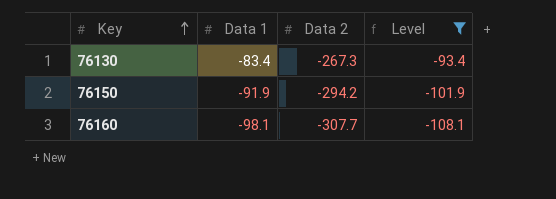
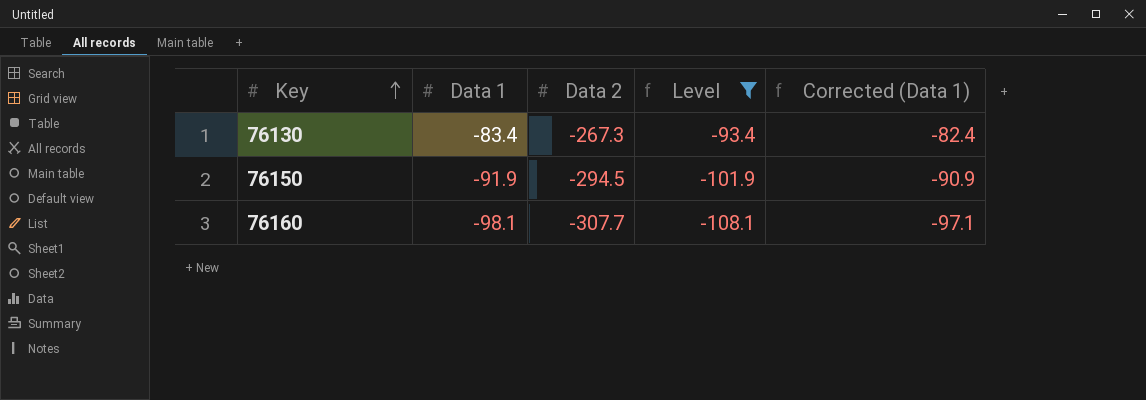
column Corrected (Data 1) | formula: none -> [Data 1] + 1
76150 | Data 2: -294.2 -> -294.5

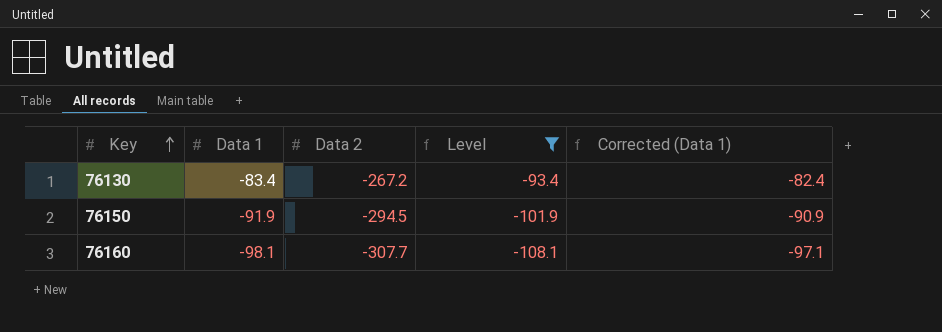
76130 | Data 2: -267.3 -> -267.2

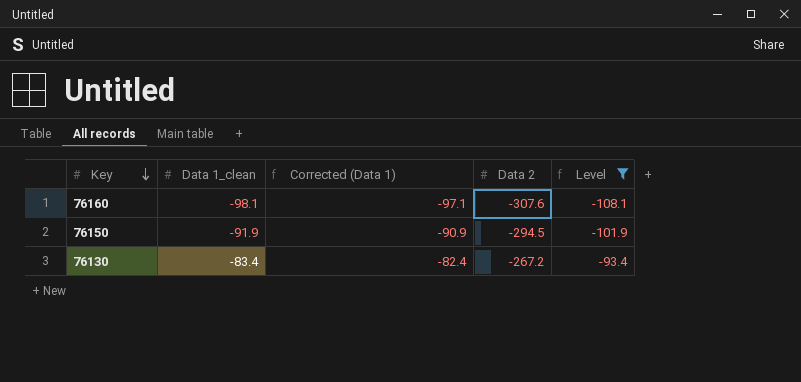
row order: Key ascending -> Key descending
column name: Data 1 -> Data 1_clean
column Corrected (Data 1) | position: 5 -> 3
76160 | Data 2: -307.7 -> -307.6

